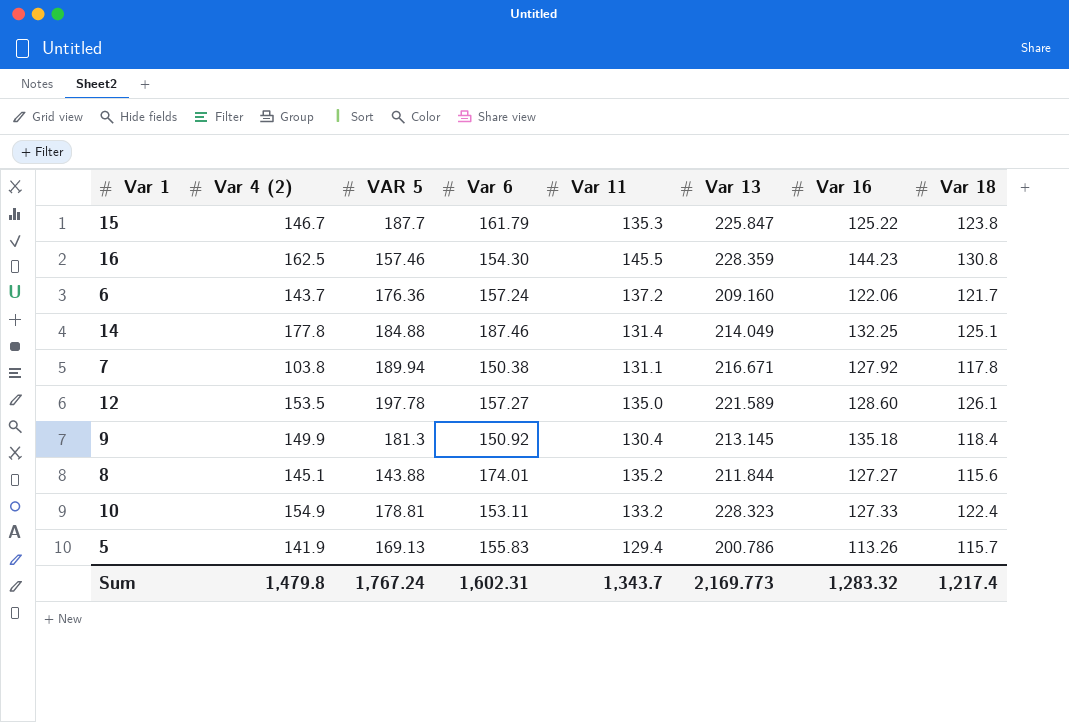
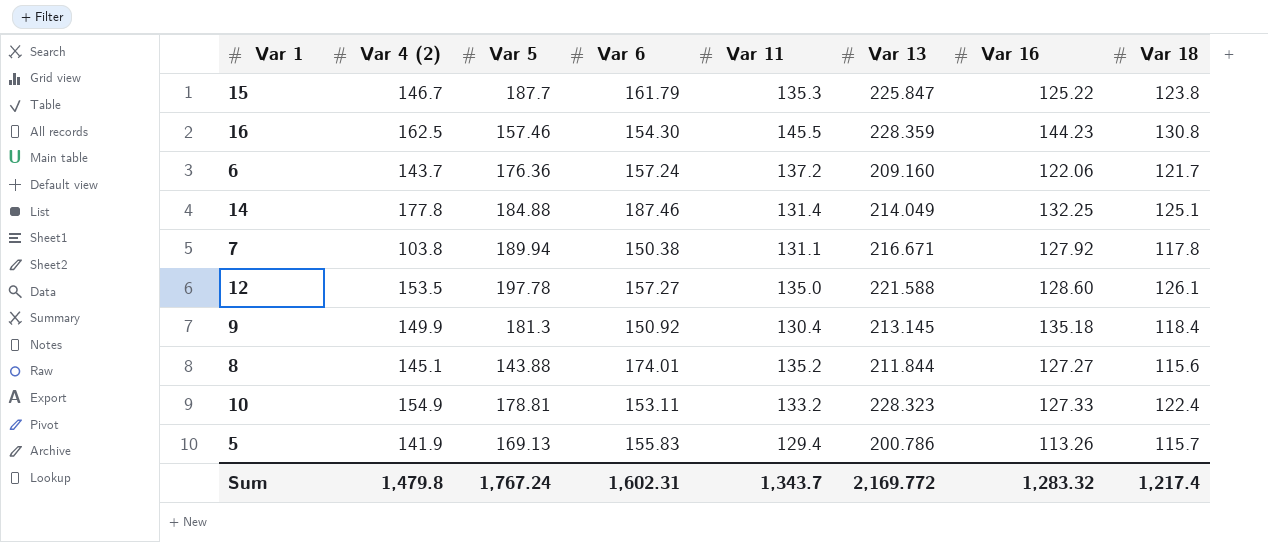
column name: VAR 5 -> Var 5
12 | Var 13: 221.589 -> 221.588
Sum | Var 13: 2,169.773 -> 2,169.772

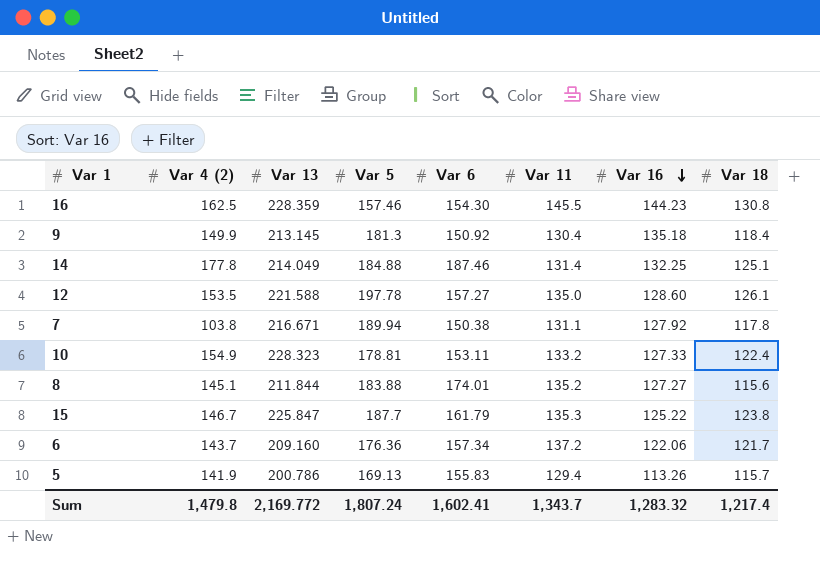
row order: none -> Var 16 descending
column Var 13 | position: 6 -> 3
8 | Var 5: 143.88 -> 183.88
6 | Var 6: 157.24 -> 157.34
Sum | Var 5: 1,767.24 -> 1,807.24
Sum | Var 6: 1,602.31 -> 1,602.41

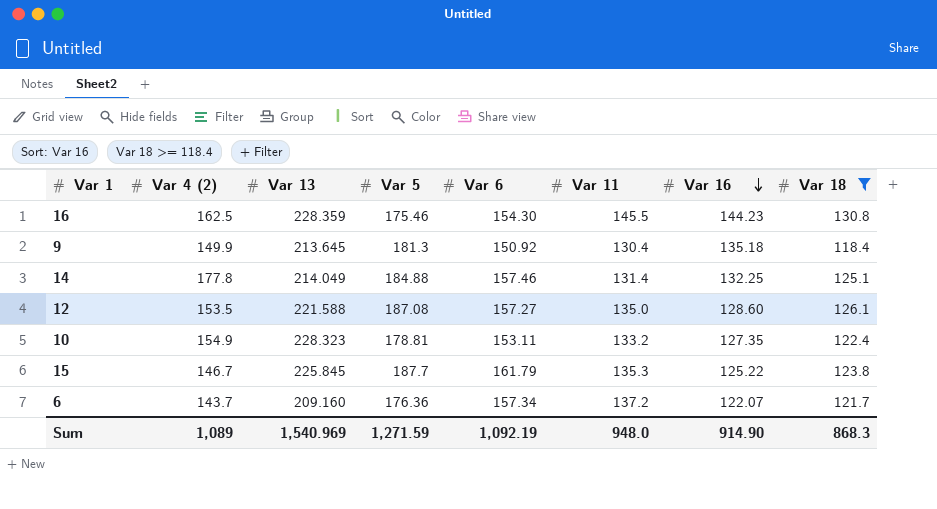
filter: none -> Var 18 >= 118.4
16 | Var 5: 157.46 -> 175.46
9 | Var 13: 213.145 -> 213.645
14 | Var 6: 187.46 -> 157.46
12 | Var 5: 197.78 -> 187.08
10 | Var 16: 127.33 -> 127.35
15 | Var 13: 225.847 -> 225.845
6 | Var 16: 122.06 -> 122.07
Sum | Var 4 (2): 1,479.8 -> 1,089
Sum | Var 13: 2,169.772 -> 1,540.969
Sum | Var 5: 1,807.24 -> 1,271.59
Sum | Var 6: 1,602.41 -> 1,092.19
Sum | Var 11: 1,343.7 -> 948.0
Sum | Var 16: 1,283.32 -> 914.90
Sum | Var 18: 1,217.4 -> 868.3

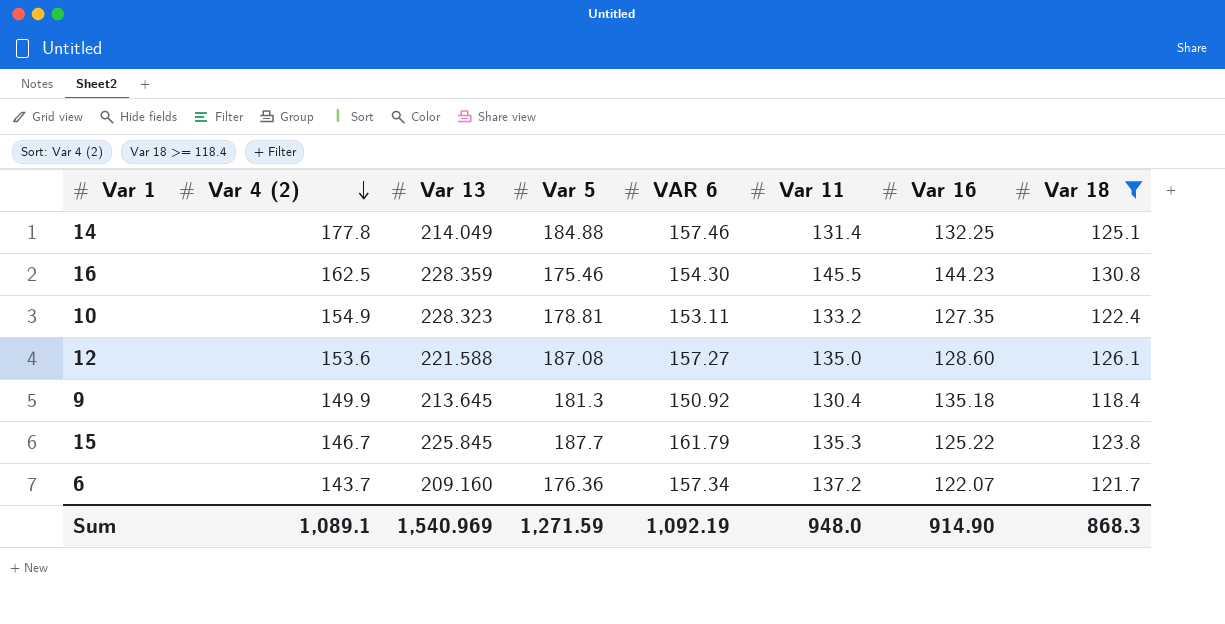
row order: Var 16 descending -> Var 4 (2) descending
column name: Var 6 -> VAR 6
12 | Var 4 (2): 153.5 -> 153.6
Sum | Var 4 (2): 1,089 -> 1,089.1

